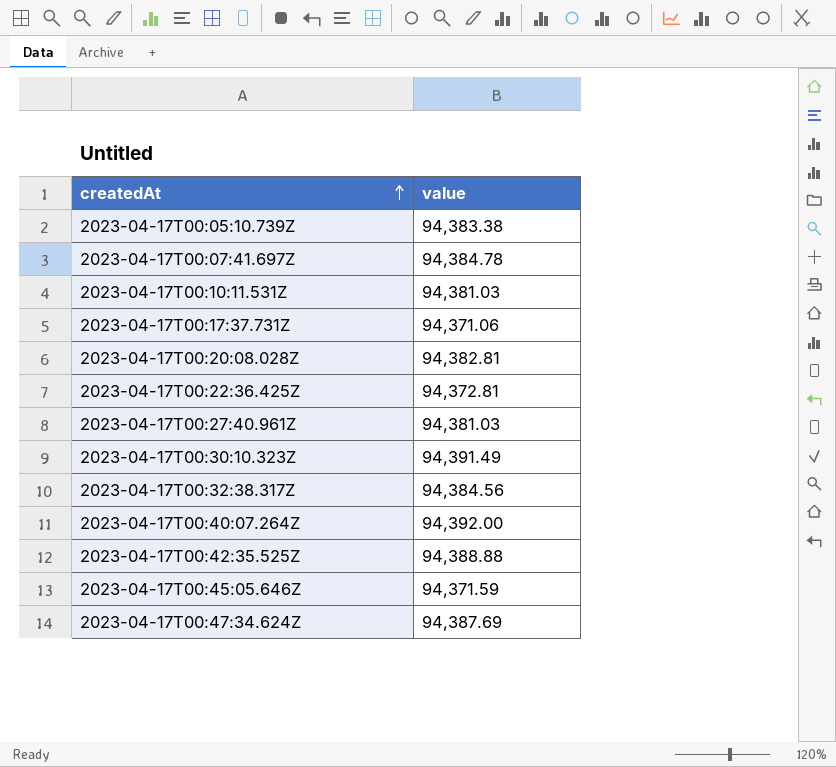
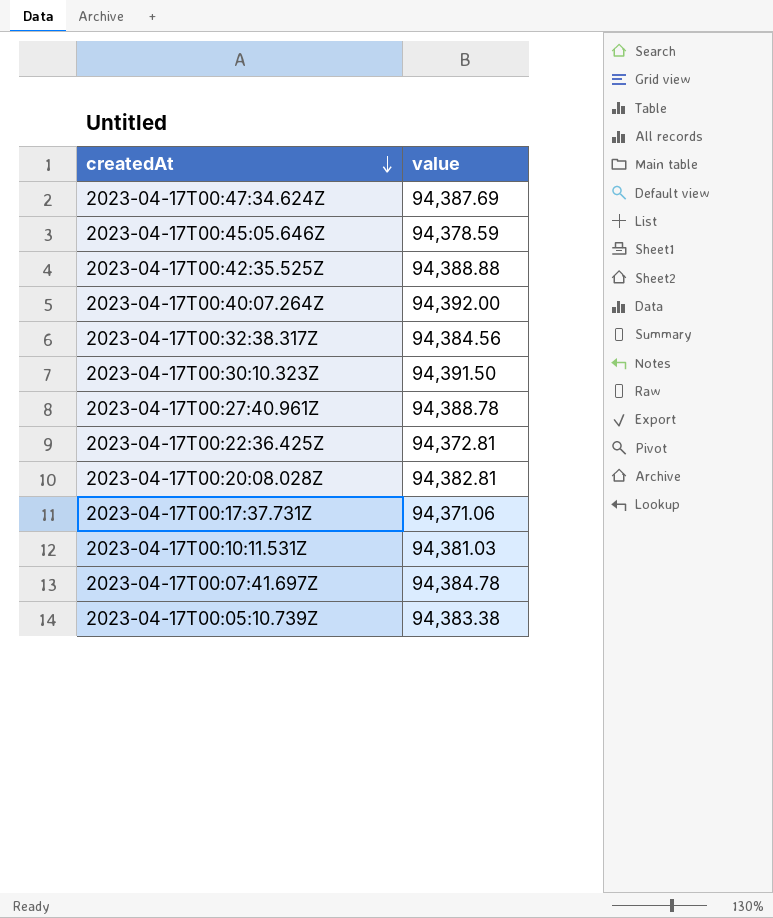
row order: createdAt ascending -> createdAt descending
2023-04-17T00:45:05.646Z | value: 94,371.59 -> 94,378.59
2023-04-17T00:30:10.323Z | value: 94,391.49 -> 94,391.50
2023-04-17T00:27:40.961Z | value: 94,381.03 -> 94,388.78

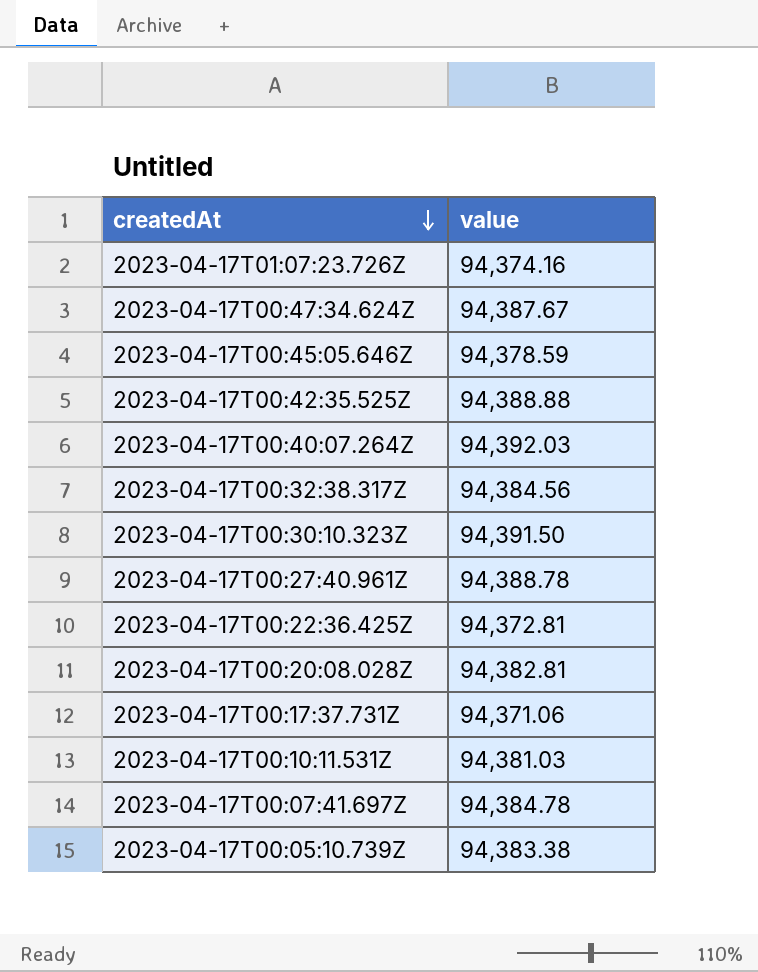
row 2023-04-17T01:07:23.726Z: none -> 94,374.16
2023-04-17T00:47:34.624Z | value: 94,387.69 -> 94,387.67
2023-04-17T00:40:07.264Z | value: 94,392.00 -> 94,392.03

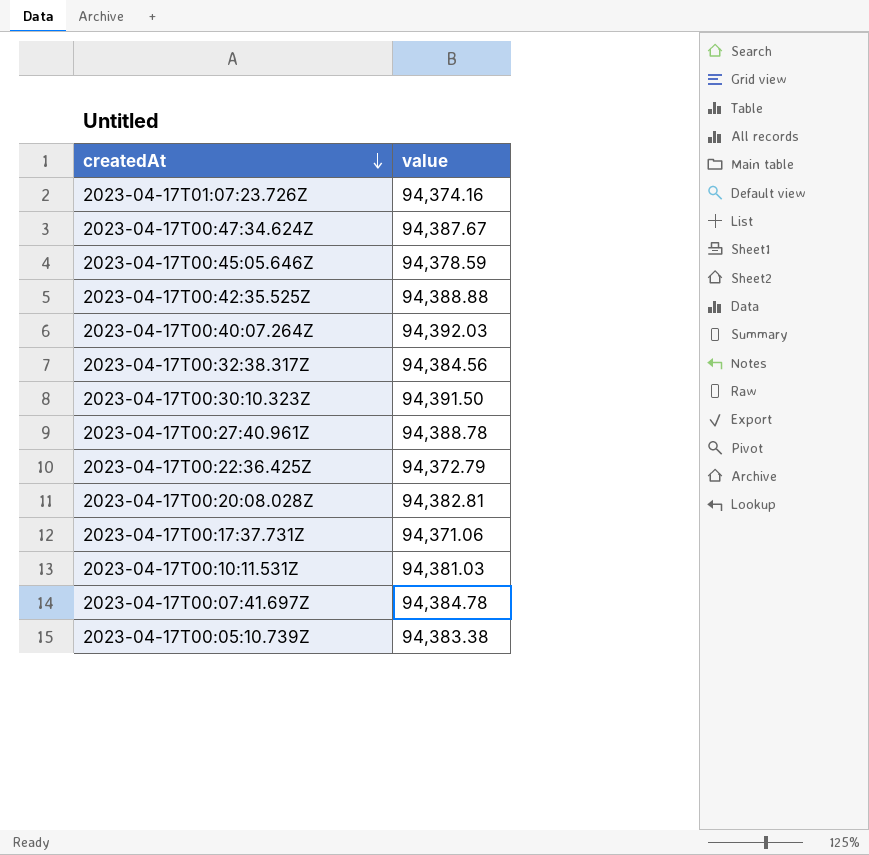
2023-04-17T00:22:36.425Z | value: 94,372.81 -> 94,372.79

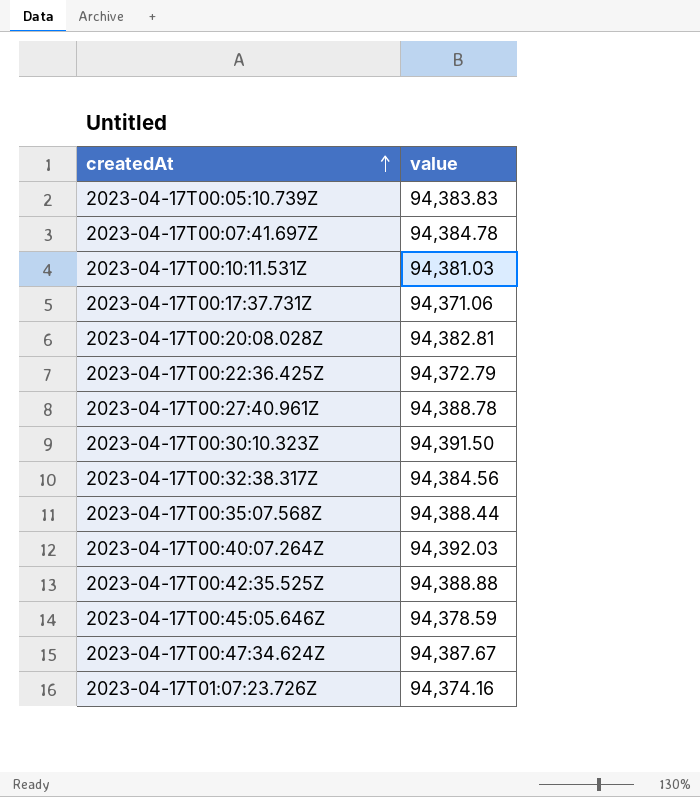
row order: createdAt descending -> createdAt ascending
2023-04-17T00:05:10.739Z | value: 94,383.38 -> 94,383.83
row 2023-04-17T00:35:07.568Z: none -> 94,388.44

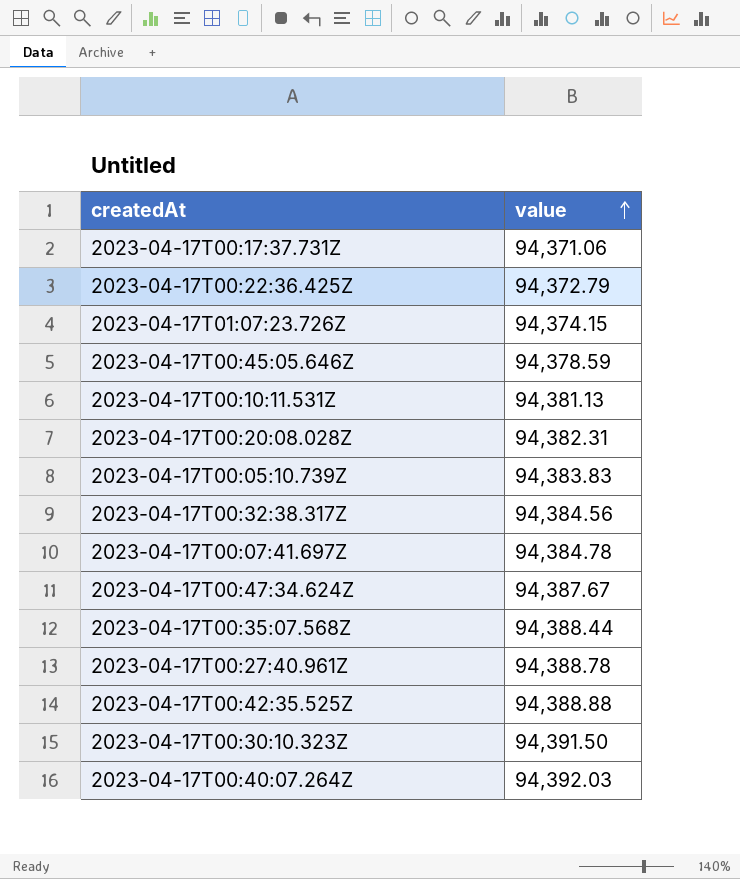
row order: createdAt ascending -> value ascending
2023-04-17T01:07:23.726Z | value: 94,374.16 -> 94,374.15
2023-04-17T00:10:11.531Z | value: 94,381.03 -> 94,381.13
2023-04-17T00:20:08.028Z | value: 94,382.81 -> 94,382.31

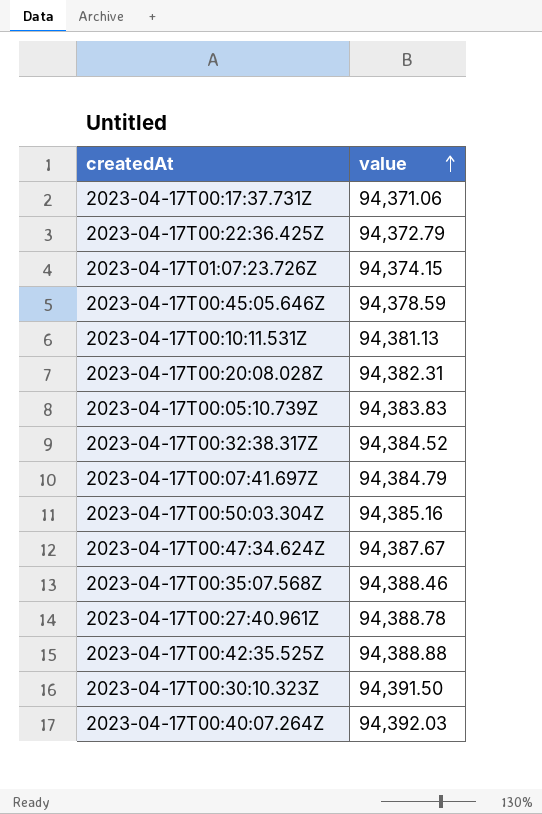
2023-04-17T00:32:38.317Z | value: 94,384.56 -> 94,384.52
2023-04-17T00:07:41.697Z | value: 94,384.78 -> 94,384.79
row 2023-04-17T00:50:03.304Z: none -> 94,385.16
2023-04-17T00:35:07.568Z | value: 94,388.44 -> 94,388.46

